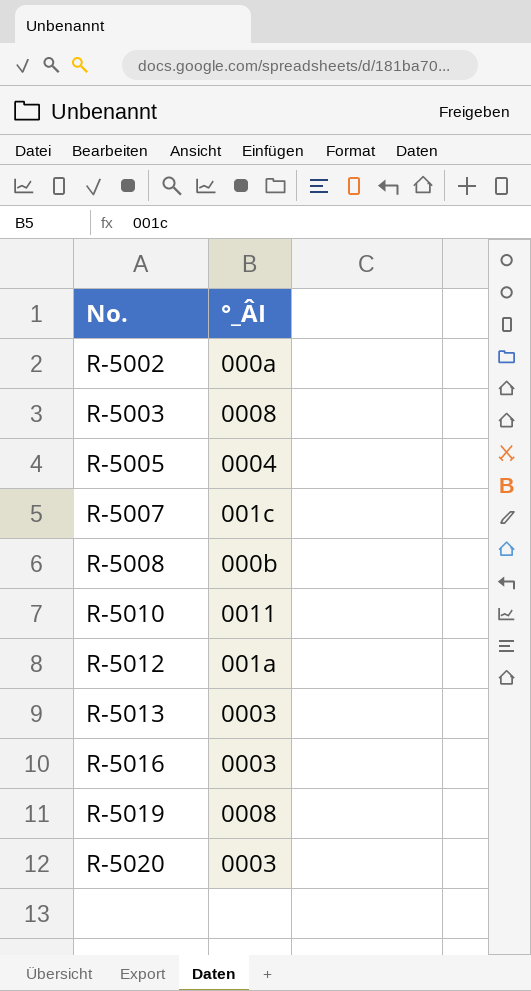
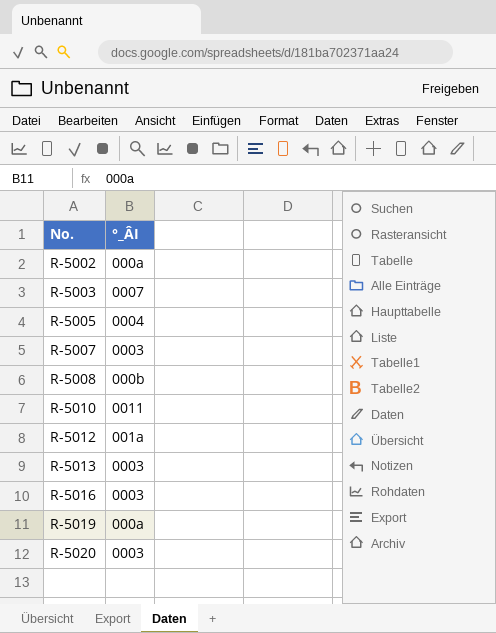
R-5003 | °_ÂI: 0008 -> 0007
R-5007 | °_ÂI: 001c -> 0003
R-5019 | °_ÂI: 0008 -> 000a

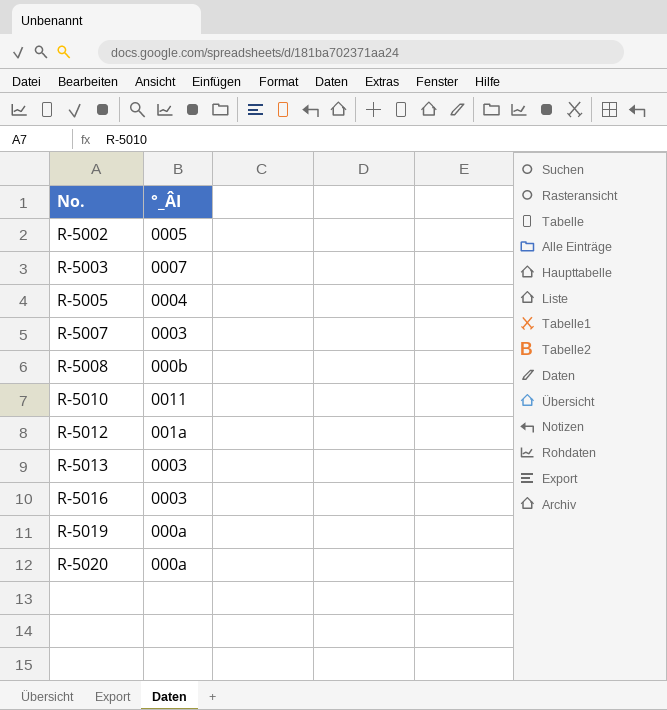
R-5002 | °_ÂI: 000a -> 0005
R-5020 | °_ÂI: 0003 -> 000a

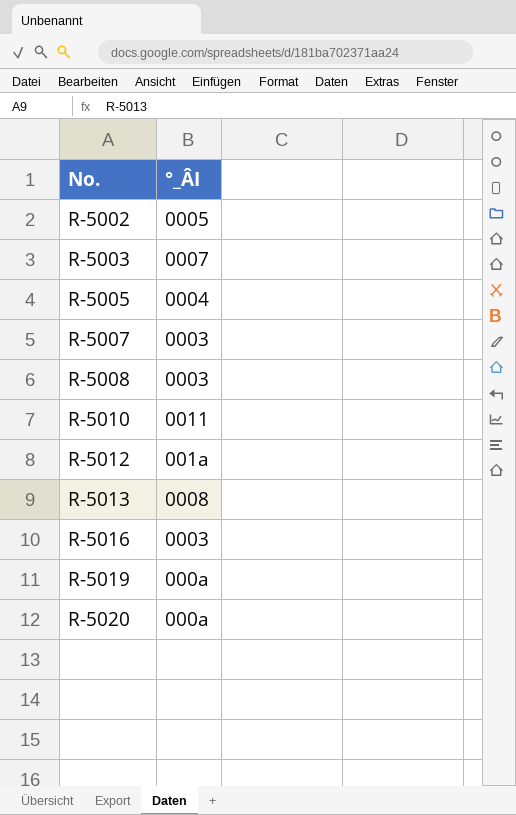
R-5008 | °_ÂI: 000b -> 0003
R-5013 | °_ÂI: 0003 -> 0008

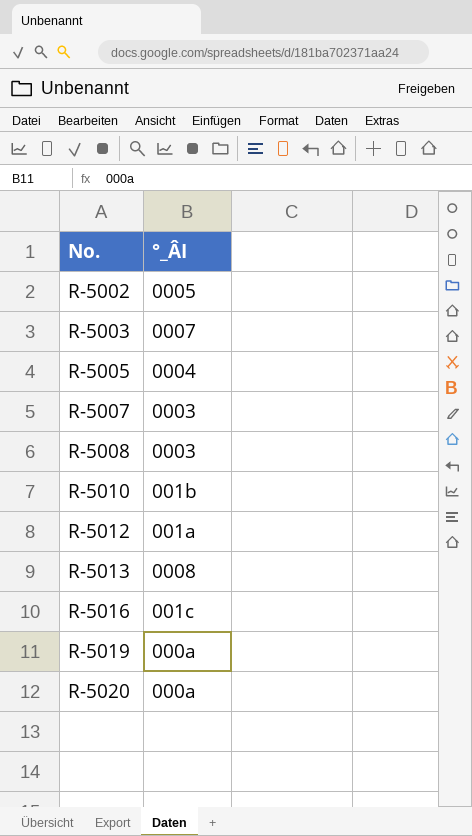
R-5010 | °_ÂI: 0011 -> 001b
R-5016 | °_ÂI: 0003 -> 001c

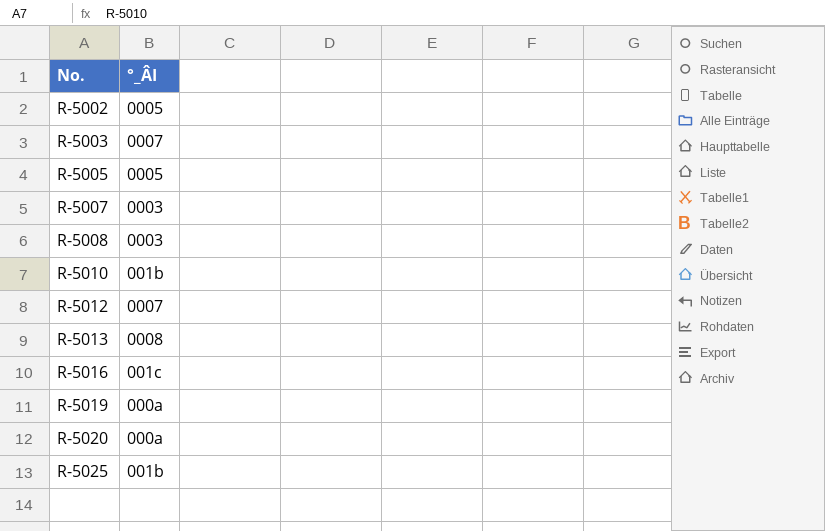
R-5005 | °_ÂI: 0004 -> 0005
R-5012 | °_ÂI: 001a -> 0007
row R-5025: none -> 001b

